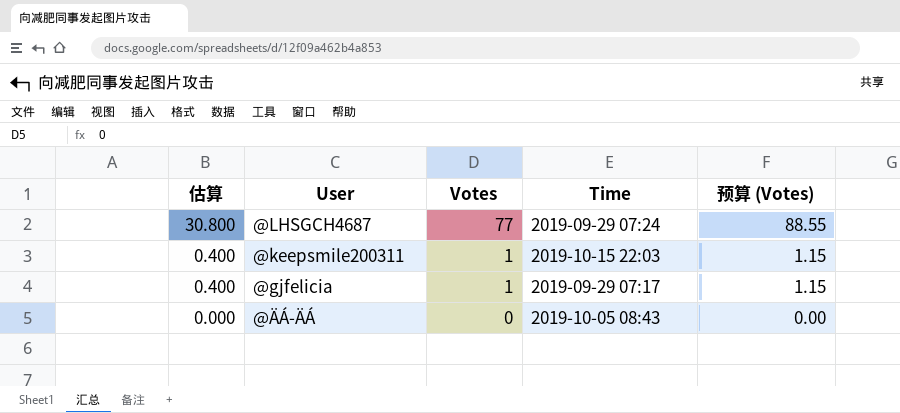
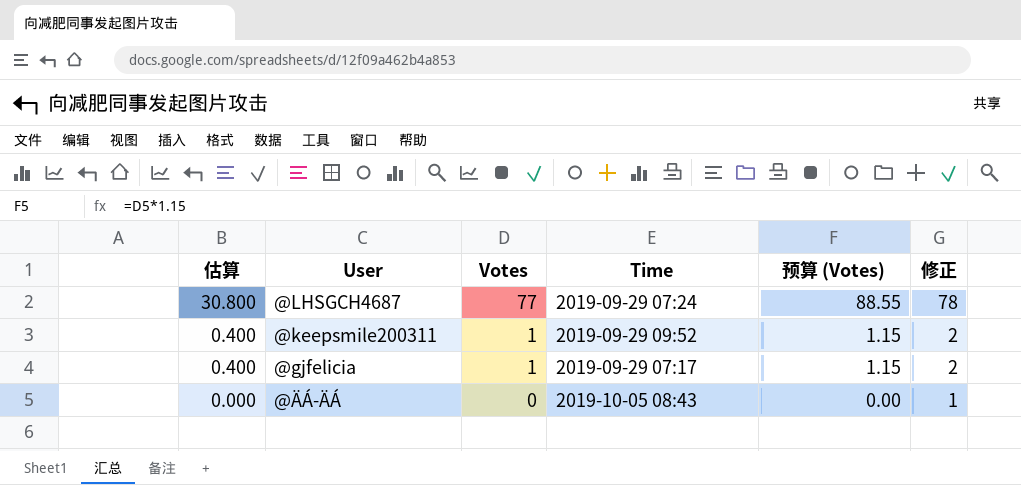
column 修正 | formula: none -> [Votes] + 1
@keepsmile200311 | Time: 2019-10-15 22:03 -> 2019-09-29 09:52

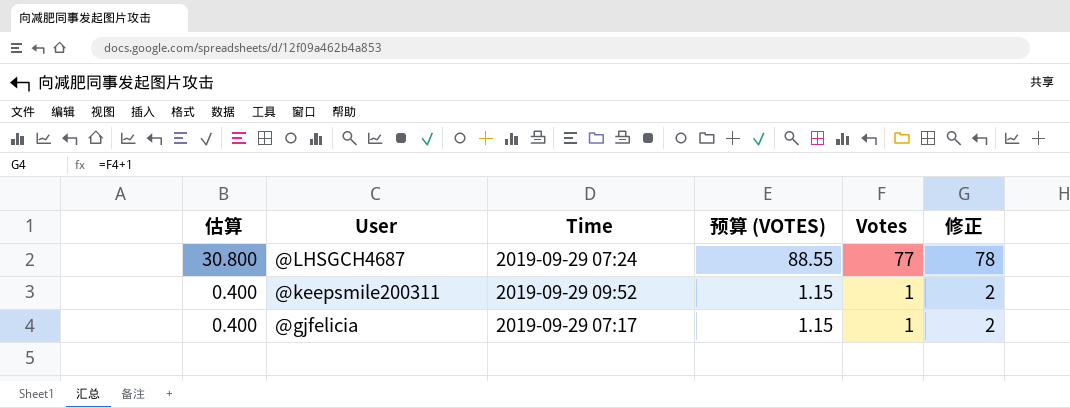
column name: 预算 (Votes) -> 预算 (VOTES)
column Votes | position: 3 -> 5
row @ÄÁ-ÄÁ: 0.000 | 0 | 2019-10-05 08:43 | 0.00 | 1 -> none

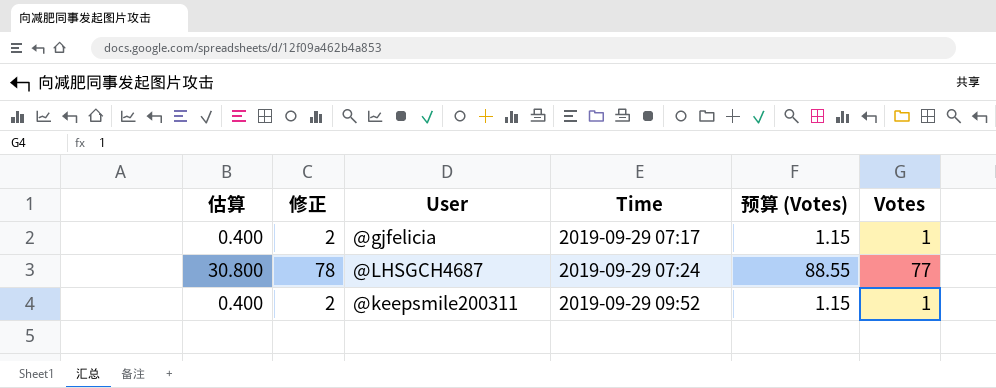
row order: 估算 descending -> Time ascending
column 修正 | position: 6 -> 2
column name: 预算 (VOTES) -> 预算 (Votes)

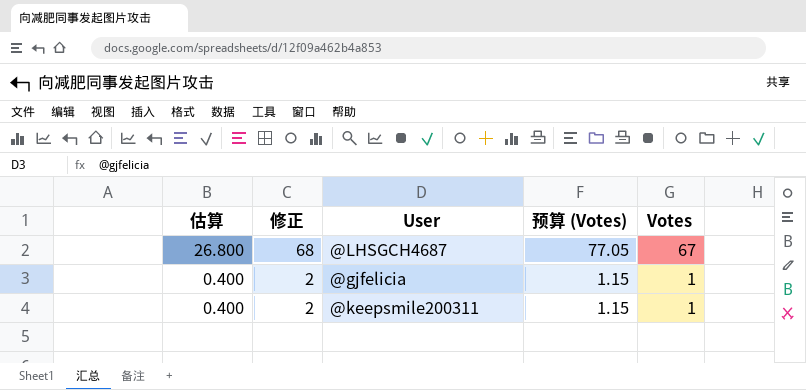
row order: Time ascending -> 估算 descending
column Time | position: 4 -> none
@LHSGCH4687 | 估算: 30.800 -> 26.800
@LHSGCH4687 | 修正: 78 -> 68
@LHSGCH4687 | 预算 (Votes): 88.55 -> 77.05
@LHSGCH4687 | Votes: 77 -> 67

